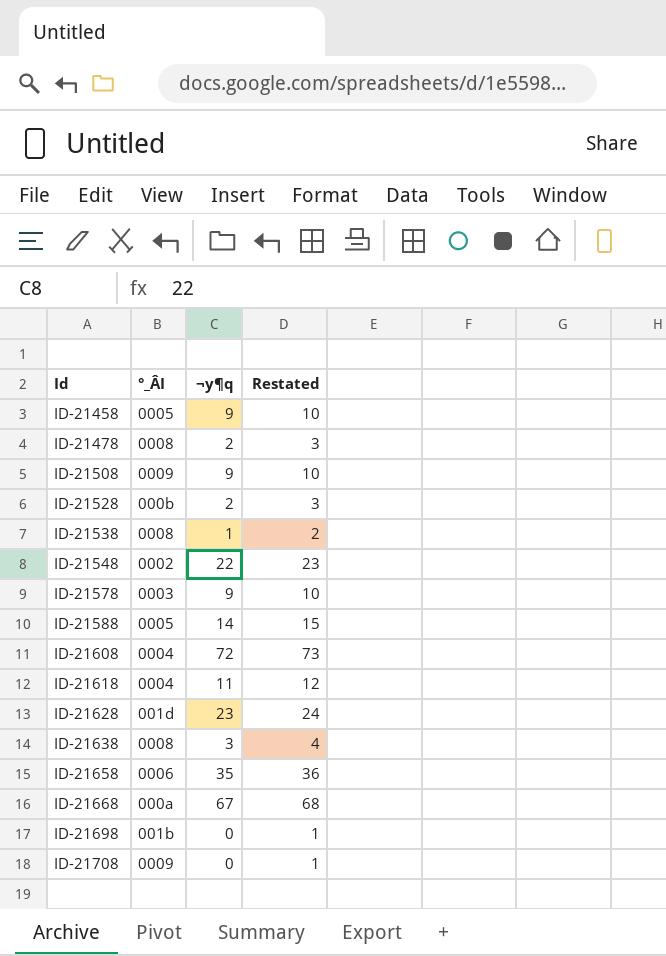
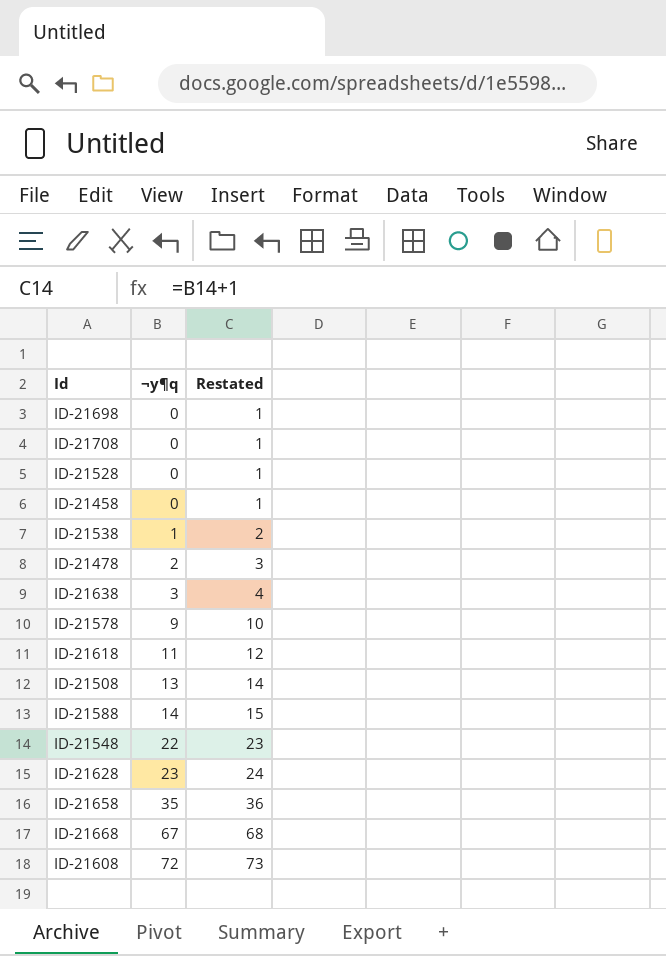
row order: Id ascending -> ¬y¶q ascending
column °_ÂI | position: 2 -> none
ID-21528 | ¬y¶q: 2 -> 0
ID-21528 | Restated: 3 -> 1
ID-21458 | ¬y¶q: 9 -> 0
ID-21458 | Restated: 10 -> 1
ID-21508 | ¬y¶q: 9 -> 13
ID-21508 | Restated: 10 -> 14

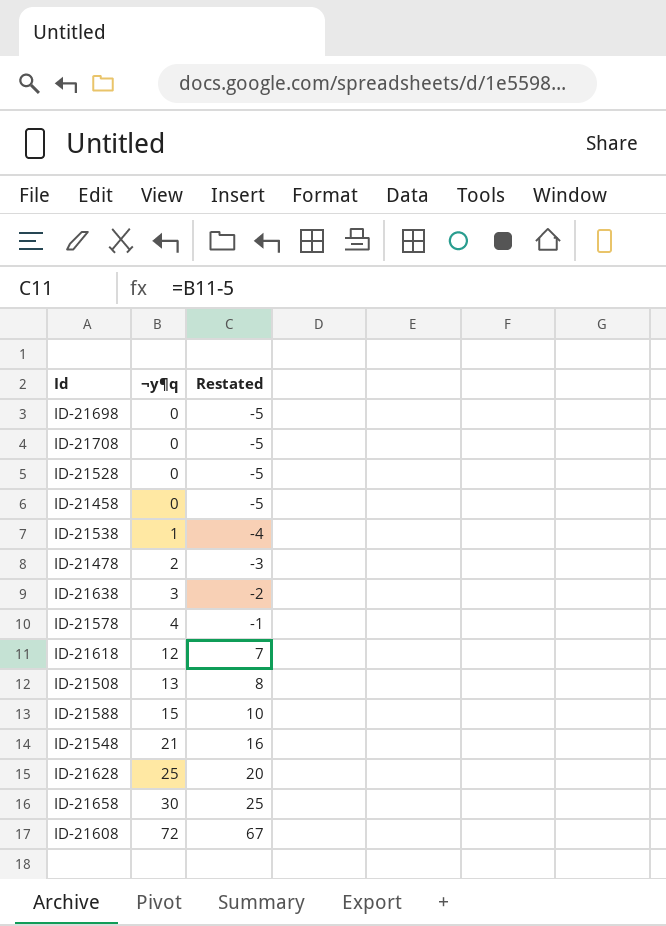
column Restated | formula: [¬y¶q] + 1 -> [¬y¶q] - 5
row ID-21668: 67 | 68 -> none
ID-21578 | ¬y¶q: 9 -> 4
ID-21618 | ¬y¶q: 11 -> 12
ID-21588 | ¬y¶q: 14 -> 15
ID-21548 | ¬y¶q: 22 -> 21
ID-21628 | ¬y¶q: 23 -> 25
ID-21658 | ¬y¶q: 35 -> 30

